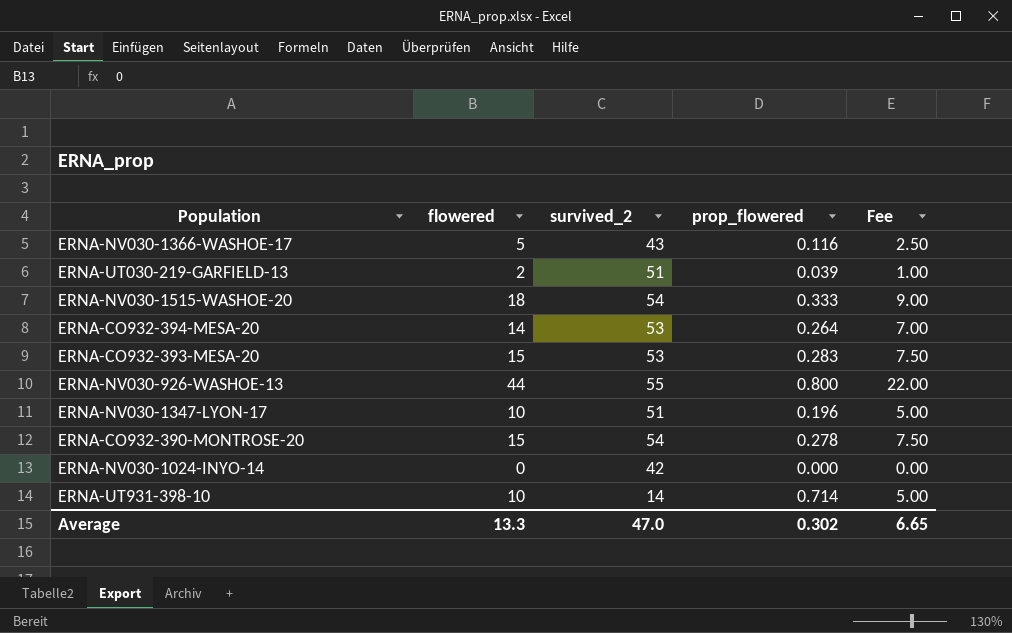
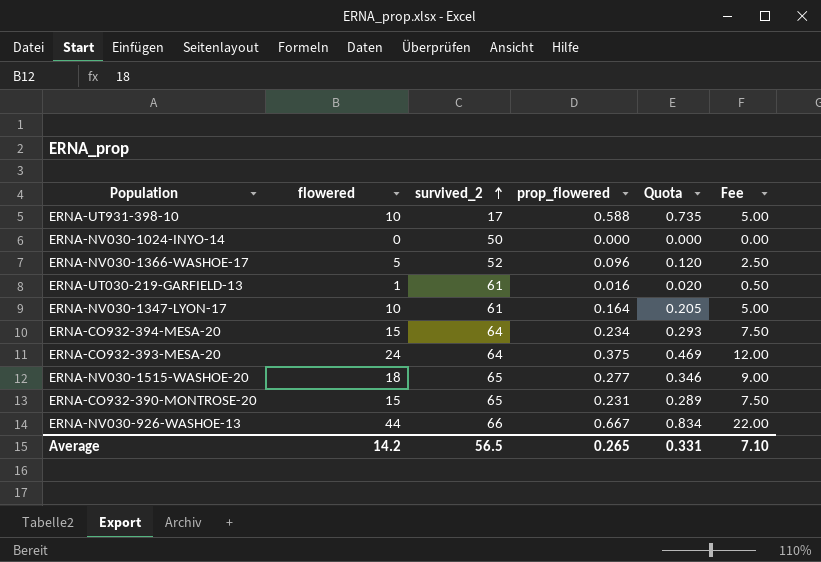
row order: none -> survived_2 ascending
column Quota | formula: none -> [prop_flowered] * 1.25
ERNA-UT931-398-10 | survived_2: 14 -> 17
ERNA-UT931-398-10 | prop_flowered: 0.714 -> 0.588
ERNA-NV030-1024-INYO-14 | survived_2: 42 -> 50
ERNA-NV030-1366-WASHOE-17 | survived_2: 43 -> 52
ERNA-NV030-1366-WASHOE-17 | prop_flowered: 0.116 -> 0.096
ERNA-UT030-219-GARFIELD-13 | flowered: 2 -> 1
ERNA-UT030-219-GARFIELD-13 | survived_2: 51 -> 61
ERNA-UT030-219-GARFIELD-13 | prop_flowered: 0.039 -> 0.016
ERNA-UT030-219-GARFIELD-13 | Fee: 1.00 -> 0.50
ERNA-NV030-1347-LYON-17 | survived_2: 51 -> 61
ERNA-NV030-1347-LYON-17 | prop_flowered: 0.196 -> 0.164
ERNA-CO932-394-MESA-20 | flowered: 14 -> 15
ERNA-CO932-394-MESA-20 | survived_2: 53 -> 64
ERNA-CO932-394-MESA-20 | prop_flowered: 0.264 -> 0.234
ERNA-CO932-394-MESA-20 | Fee: 7.00 -> 7.50
ERNA-CO932-393-MESA-20 | flowered: 15 -> 24
ERNA-CO932-393-MESA-20 | survived_2: 53 -> 64
ERNA-CO932-393-MESA-20 | prop_flowered: 0.283 -> 0.375
ERNA-CO932-393-MESA-20 | Fee: 7.50 -> 12.00
ERNA-NV030-1515-WASHOE-20 | survived_2: 54 -> 65
ERNA-NV030-1515-WASHOE-20 | prop_flowered: 0.333 -> 0.277
ERNA-CO932-390-MONTROSE-20 | survived_2: 54 -> 65
ERNA-CO932-390-MONTROSE-20 | prop_flowered: 0.278 -> 0.231
ERNA-NV030-926-WASHOE-13 | survived_2: 55 -> 66
ERNA-NV030-926-WASHOE-13 | prop_flowered: 0.800 -> 0.667
Average | flowered: 13.3 -> 14.2
Average | survived_2: 47.0 -> 56.5
Average | prop_flowered: 0.302 -> 0.265
Average | Fee: 6.65 -> 7.10

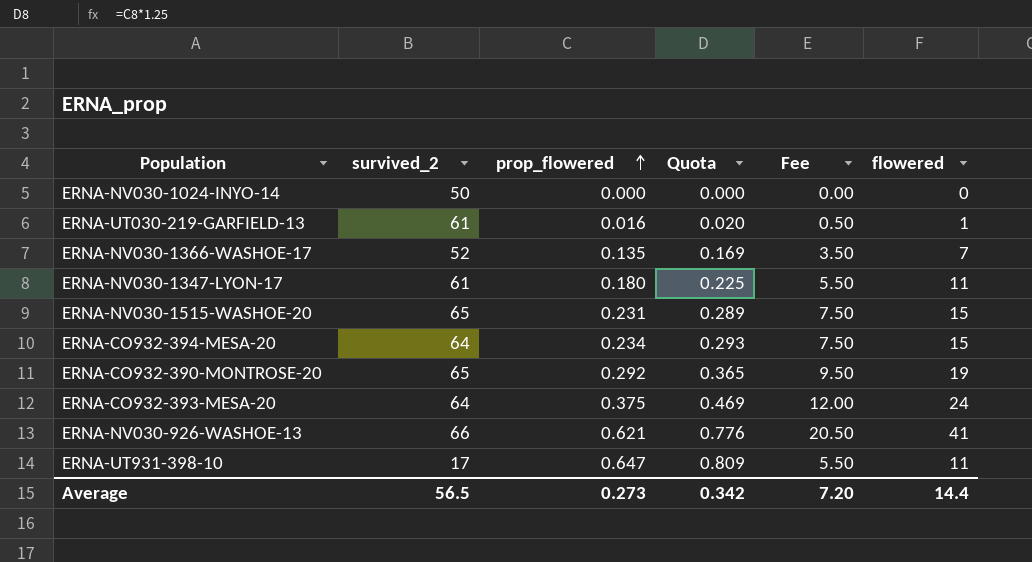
row order: survived_2 ascending -> prop_flowered ascending
column flowered | position: 2 -> 6
ERNA-NV030-1366-WASHOE-17 | prop_flowered: 0.096 -> 0.135
ERNA-NV030-1366-WASHOE-17 | Quota: 0.120 -> 0.169
ERNA-NV030-1366-WASHOE-17 | Fee: 2.50 -> 3.50
ERNA-NV030-1366-WASHOE-17 | flowered: 5 -> 7
ERNA-NV030-1347-LYON-17 | prop_flowered: 0.164 -> 0.180
ERNA-NV030-1347-LYON-17 | Quota: 0.205 -> 0.225
ERNA-NV030-1347-LYON-17 | Fee: 5.00 -> 5.50
ERNA-NV030-1347-LYON-17 | flowered: 10 -> 11
ERNA-NV030-1515-WASHOE-20 | prop_flowered: 0.277 -> 0.231
ERNA-NV030-1515-WASHOE-20 | Quota: 0.346 -> 0.289
ERNA-NV030-1515-WASHOE-20 | Fee: 9.00 -> 7.50
ERNA-NV030-1515-WASHOE-20 | flowered: 18 -> 15
ERNA-CO932-390-MONTROSE-20 | prop_flowered: 0.231 -> 0.292
ERNA-CO932-390-MONTROSE-20 | Quota: 0.289 -> 0.365
ERNA-CO932-390-MONTROSE-20 | Fee: 7.50 -> 9.50
ERNA-CO932-390-MONTROSE-20 | flowered: 15 -> 19
ERNA-NV030-926-WASHOE-13 | prop_flowered: 0.667 -> 0.621
ERNA-NV030-926-WASHOE-13 | Quota: 0.834 -> 0.776
ERNA-NV030-926-WASHOE-13 | Fee: 22.00 -> 20.50
ERNA-NV030-926-WASHOE-13 | flowered: 44 -> 41
ERNA-UT931-398-10 | prop_flowered: 0.588 -> 0.647
ERNA-UT931-398-10 | Quota: 0.735 -> 0.809
ERNA-UT931-398-10 | Fee: 5.00 -> 5.50
ERNA-UT931-398-10 | flowered: 10 -> 11
Average | prop_flowered: 0.265 -> 0.273
Average | Quota: 0.331 -> 0.342
Average | Fee: 7.10 -> 7.20
Average | flowered: 14.2 -> 14.4

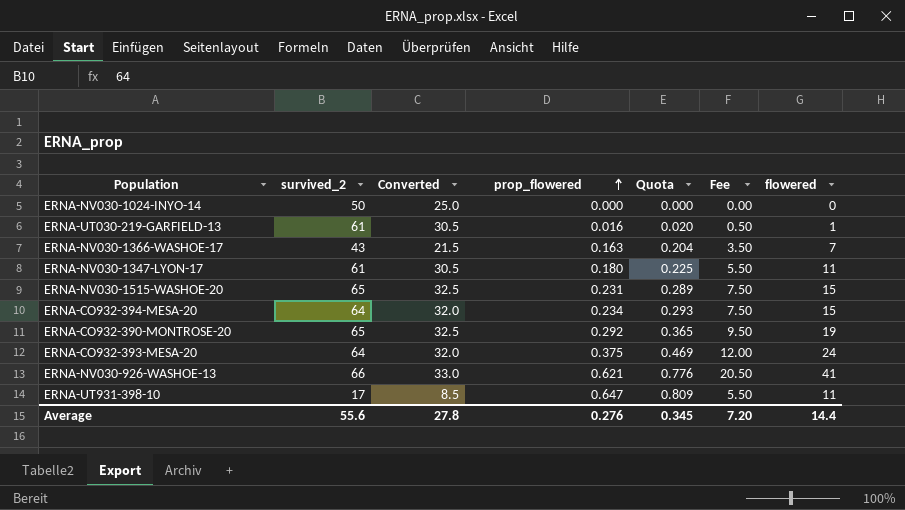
column Converted | formula: none -> [survived_2] * 0.5
ERNA-NV030-1366-WASHOE-17 | survived_2: 52 -> 43
ERNA-NV030-1366-WASHOE-17 | prop_flowered: 0.135 -> 0.163
ERNA-NV030-1366-WASHOE-17 | Quota: 0.169 -> 0.204
Average | survived_2: 56.5 -> 55.6
Average | prop_flowered: 0.273 -> 0.276
Average | Quota: 0.342 -> 0.345

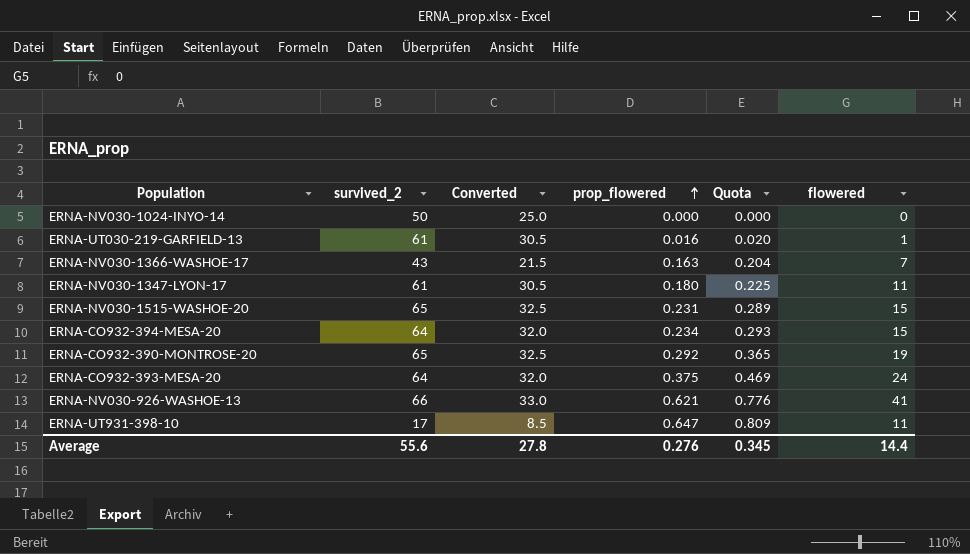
column Fee | formula: [flowered] * 0.5 -> none

